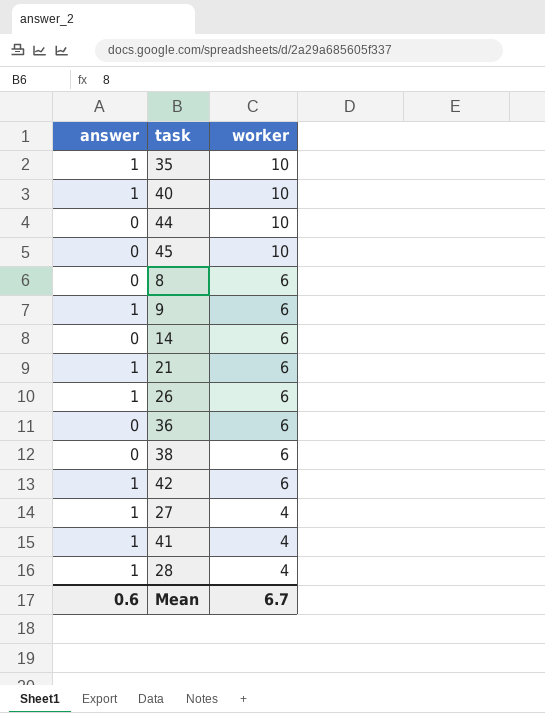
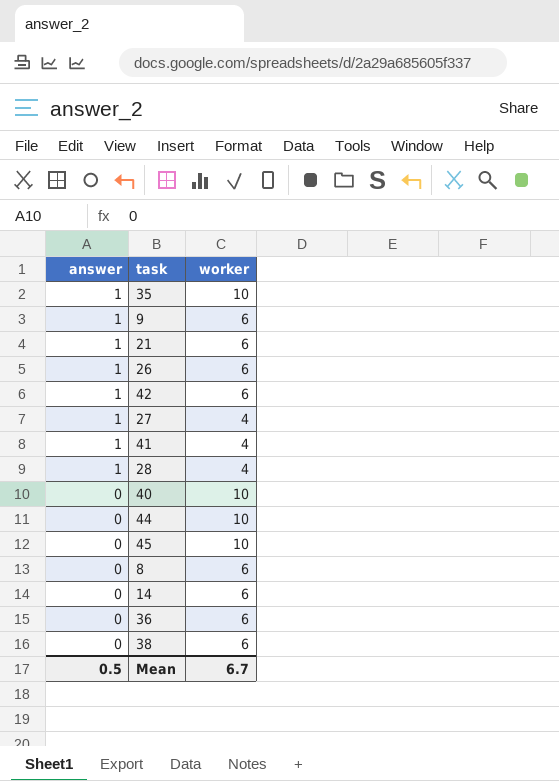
row order: worker descending -> answer descending
40 | answer: 1 -> 0
Mean | answer: 0.6 -> 0.5

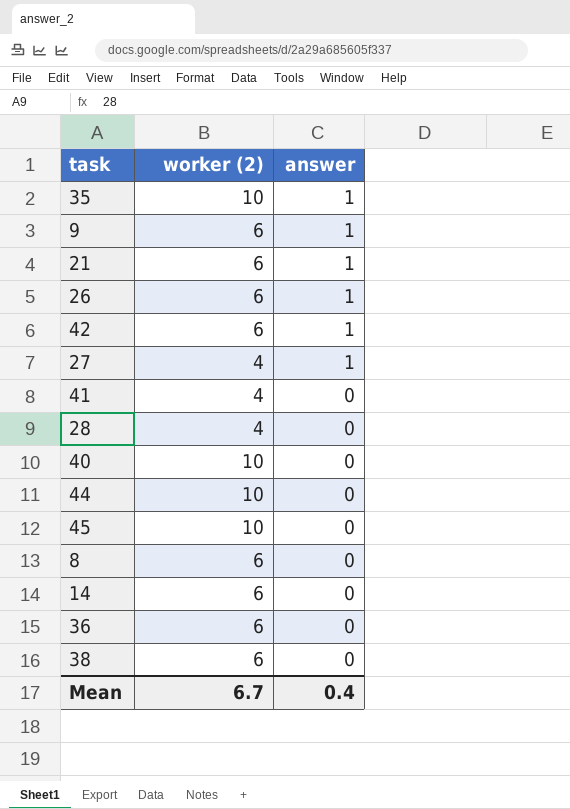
column name: worker -> worker (2)
column answer | position: 1 -> 3
41 | answer: 1 -> 0
28 | answer: 1 -> 0
Mean | answer: 0.5 -> 0.4

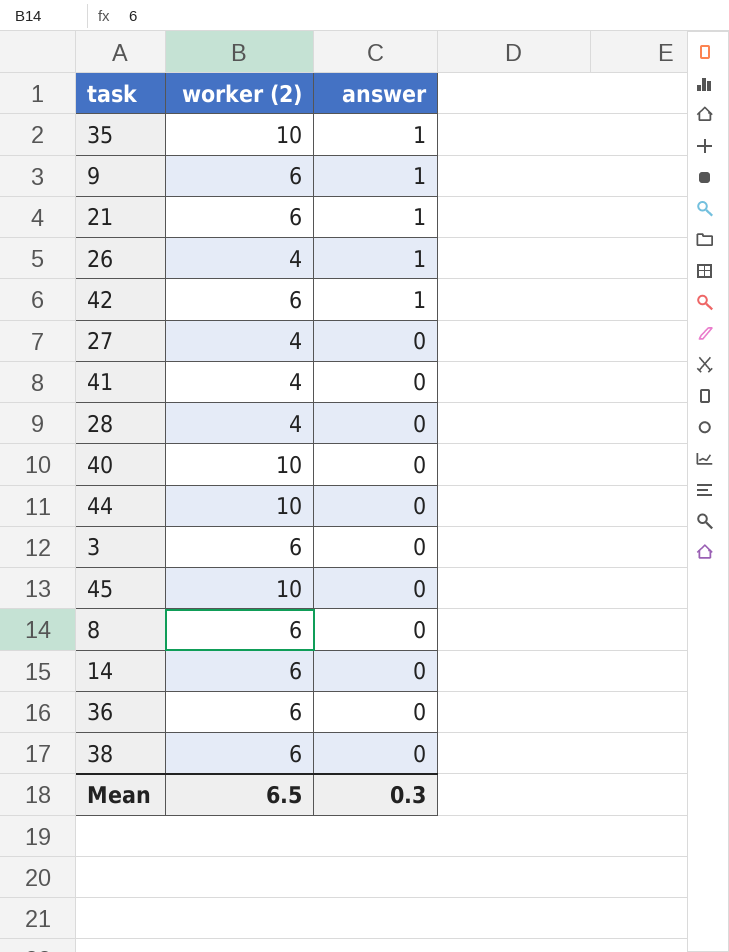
26 | worker (2): 6 -> 4
27 | answer: 1 -> 0
row 3: none -> 6 | 0
Mean | worker (2): 6.7 -> 6.5
Mean | answer: 0.4 -> 0.3

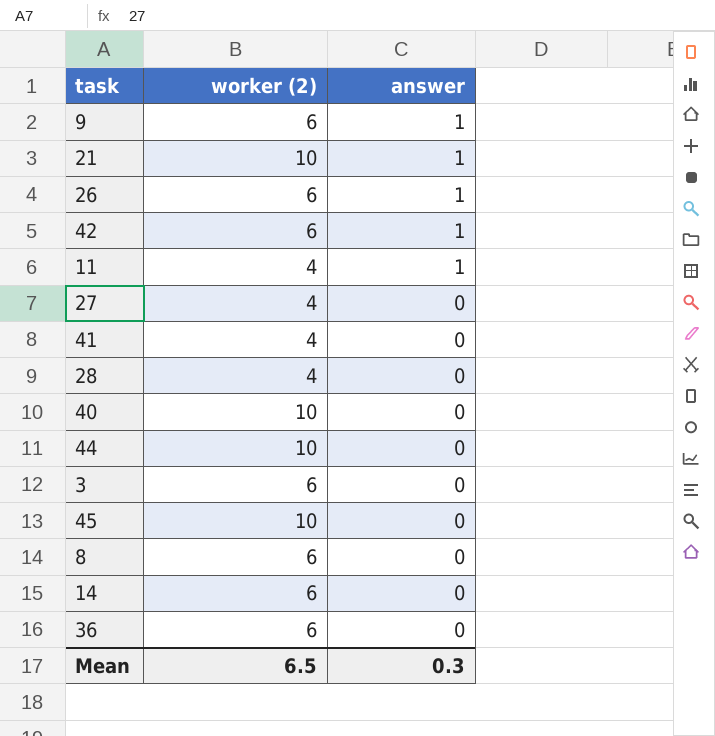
row 35: 10 | 1 -> none
row 38: 6 | 0 -> none
21 | worker (2): 6 -> 10
26 | worker (2): 4 -> 6
row 11: none -> 4 | 1

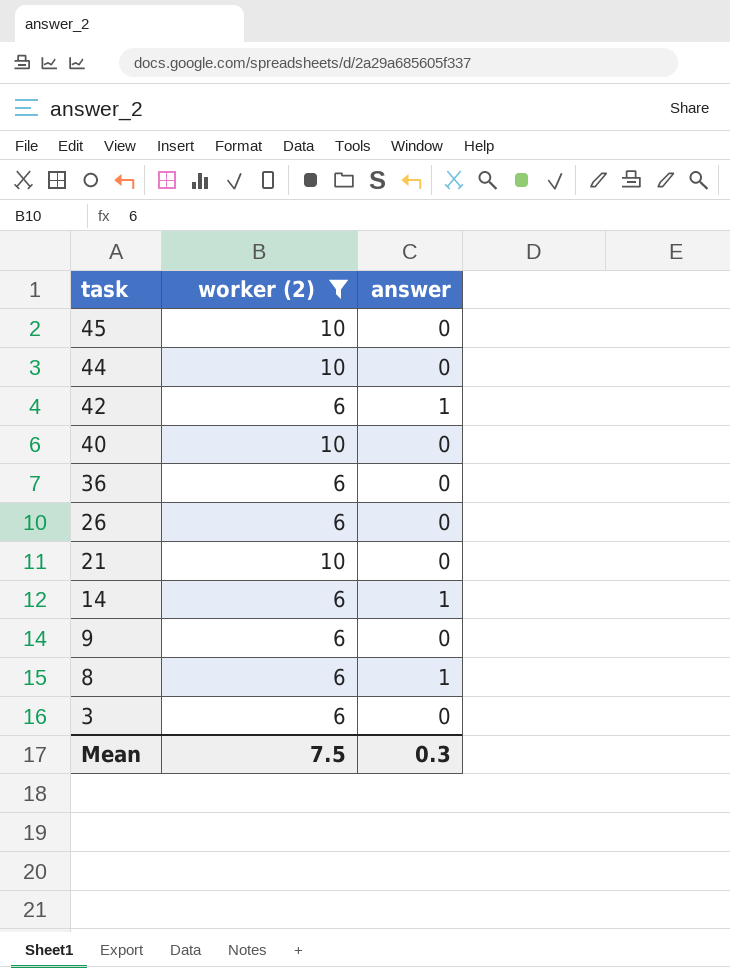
filter: none -> worker (2) != 4
row order: answer descending -> task descending
26 | answer: 1 -> 0
21 | answer: 1 -> 0
14 | answer: 0 -> 1
9 | answer: 1 -> 0
8 | answer: 0 -> 1
Mean | worker (2): 6.5 -> 7.5

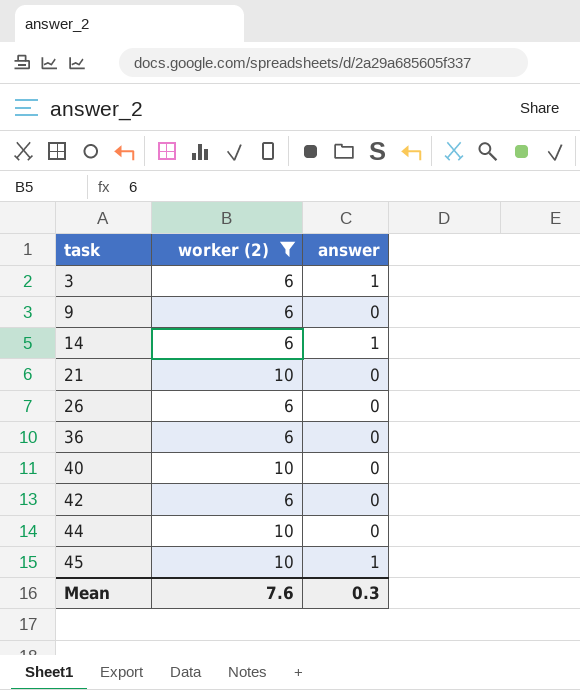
row order: task descending -> task ascending
row 8: 6 | 1 -> none
3 | answer: 0 -> 1
42 | answer: 1 -> 0
45 | answer: 0 -> 1
Mean | worker (2): 7.5 -> 7.6

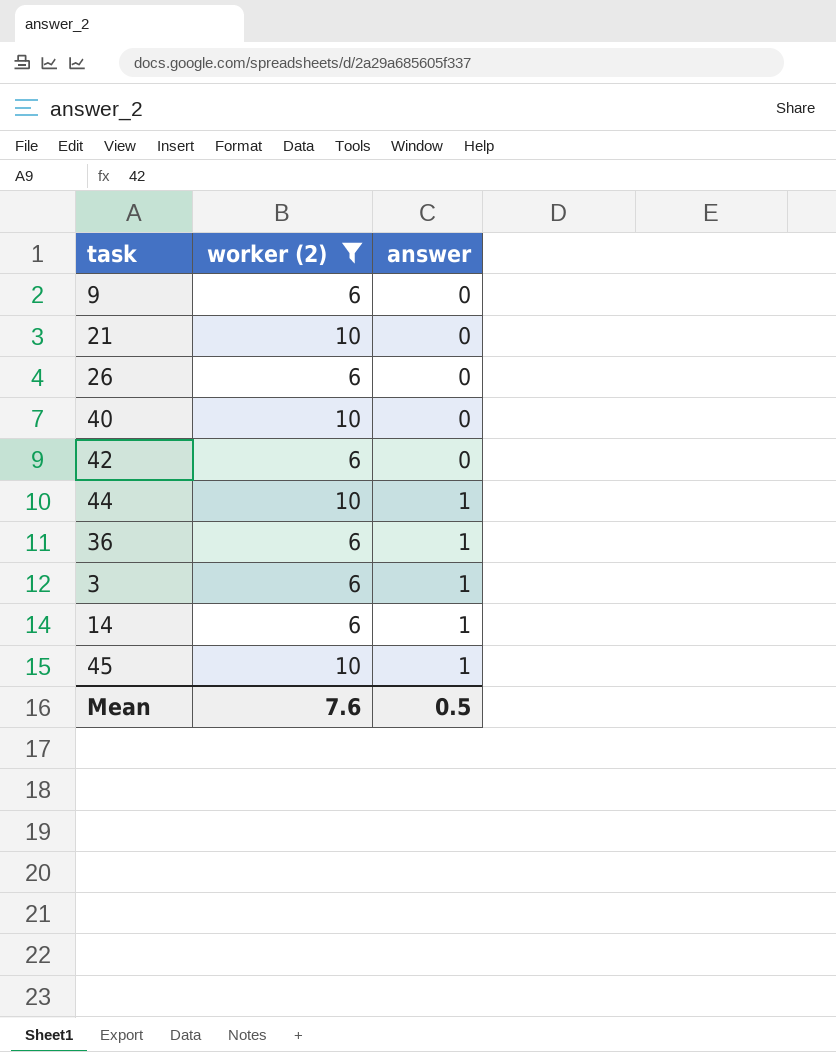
row order: task ascending -> answer ascending
44 | answer: 0 -> 1
36 | answer: 0 -> 1
Mean | answer: 0.3 -> 0.5

